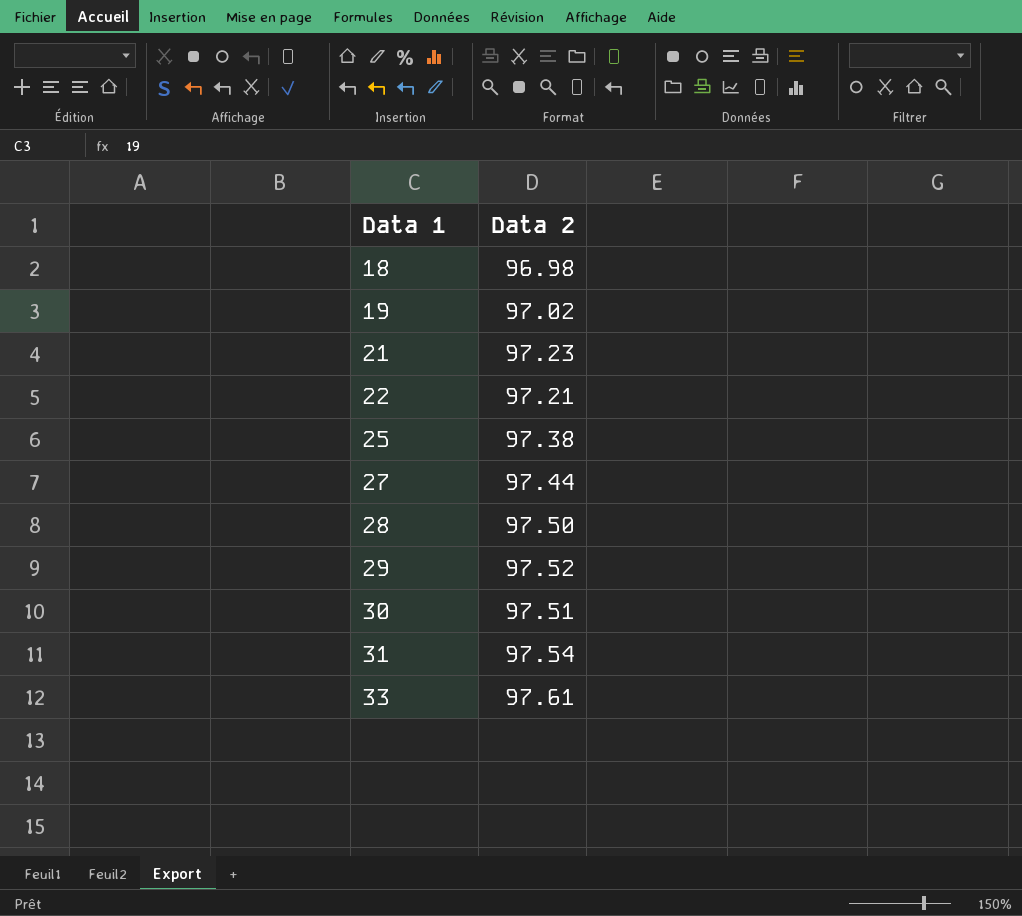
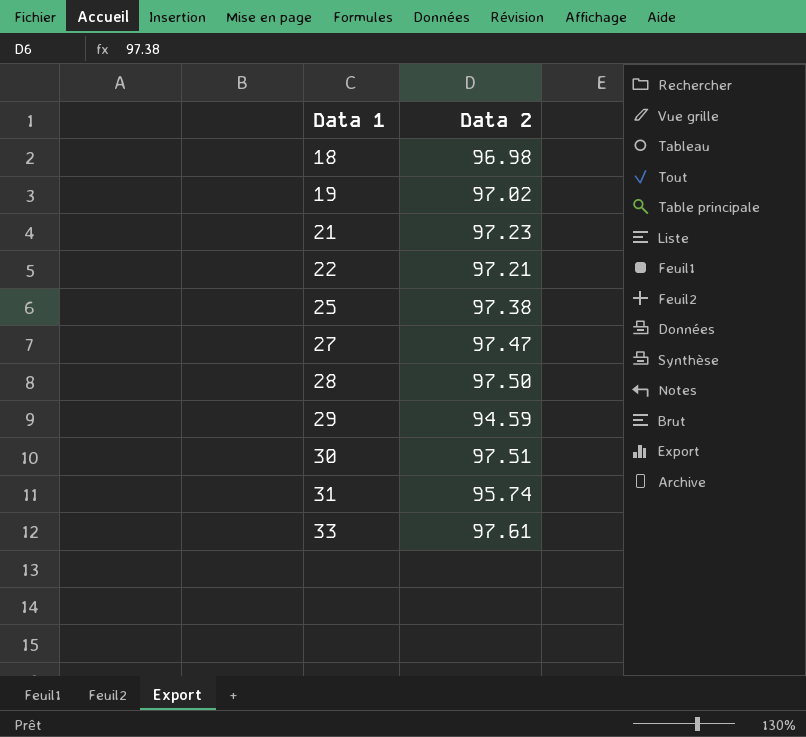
27 | Data 2: 97.44 -> 97.47
29 | Data 2: 97.52 -> 94.59
31 | Data 2: 97.54 -> 95.74

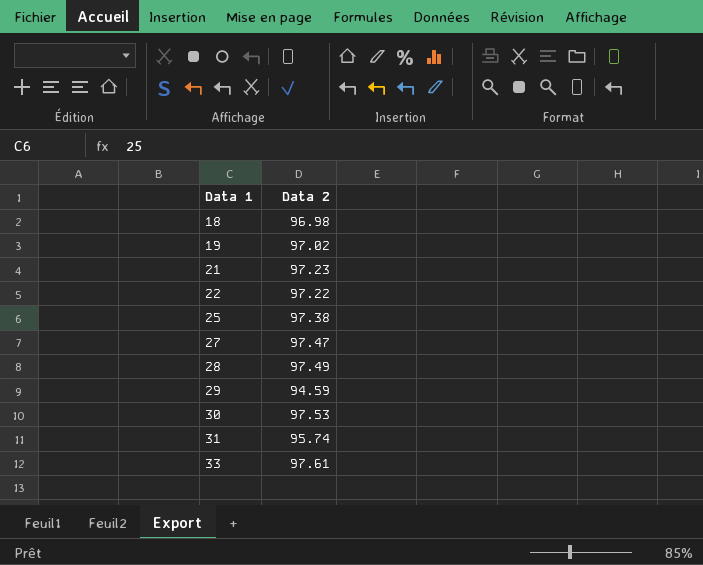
22 | Data 2: 97.21 -> 97.22
28 | Data 2: 97.50 -> 97.49
30 | Data 2: 97.51 -> 97.53

